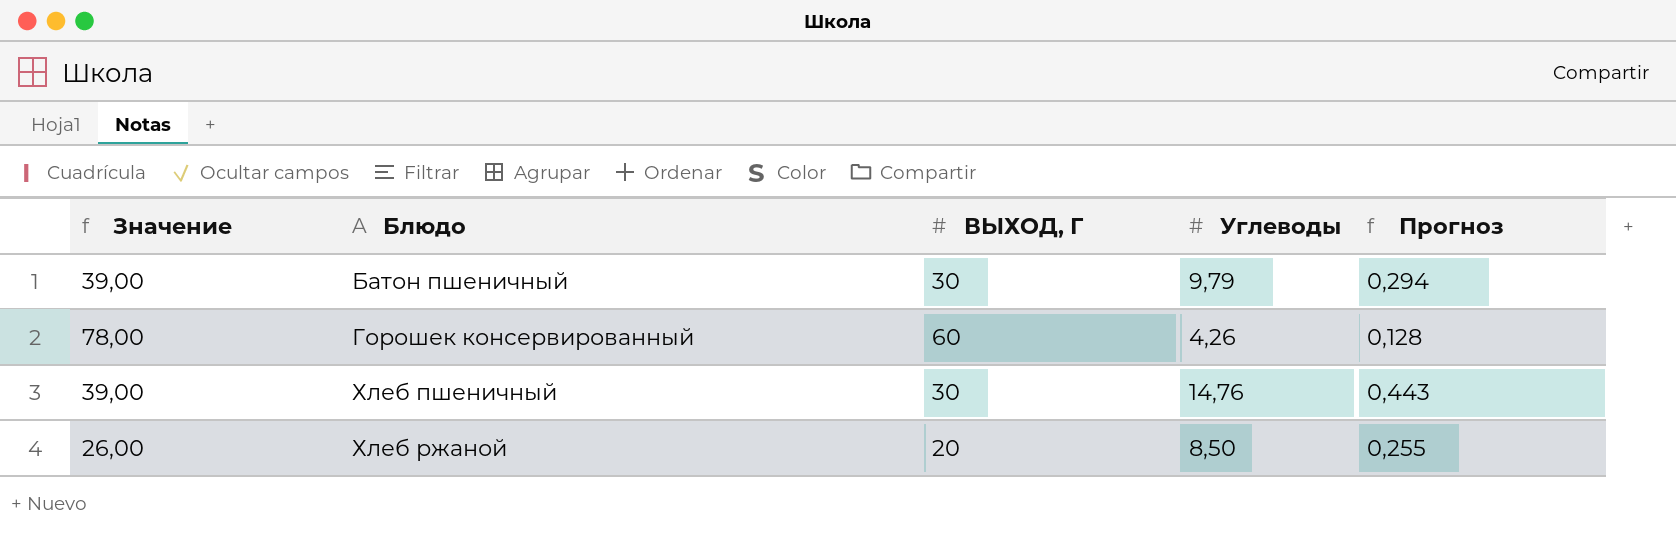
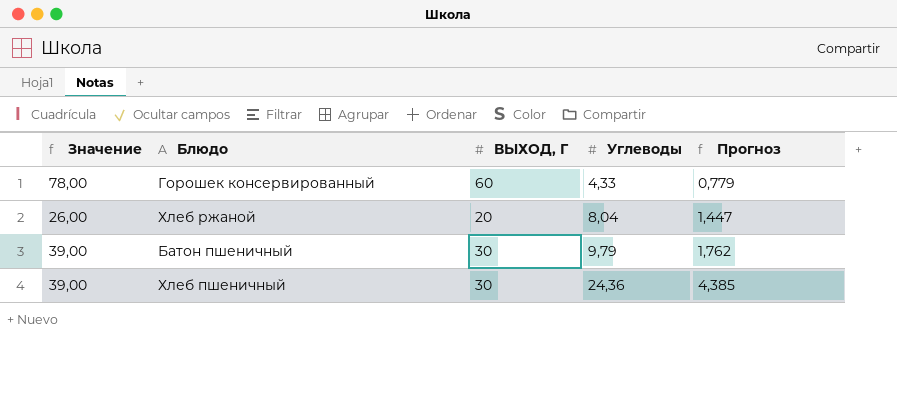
row order: Блюдо ascending -> Углеводы ascending
column Прогноз | formula: [Углеводы] * 0,03 -> [Углеводы] * 0,18
Горошек консервированный | Углеводы: 4,26 -> 4,33
Хлеб ржаной | Углеводы: 8,50 -> 8,04
Хлеб пшеничный | Углеводы: 14,76 -> 24,36

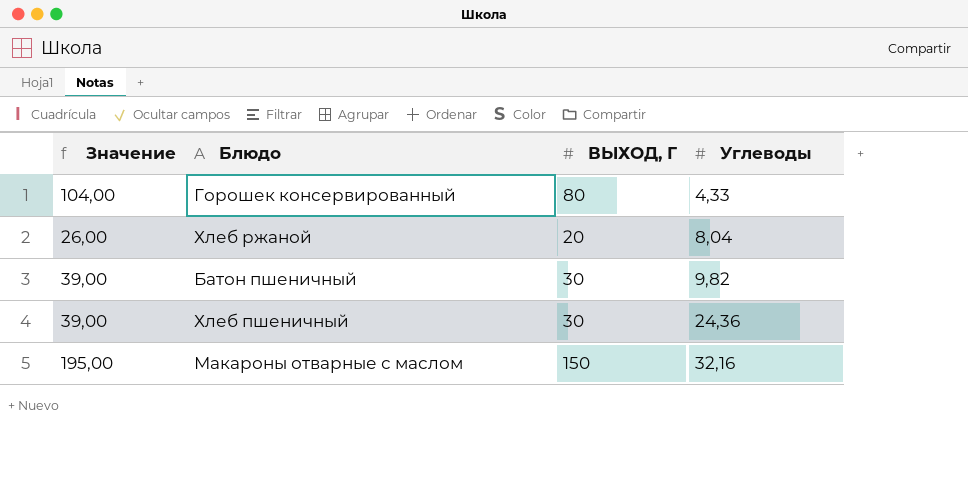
column Прогноз | formula: [Углеводы] * 0,18 -> none
Горошек консервированный | Значение: 78,00 -> 104,00
Горошек консервированный | ВЫХОД, Г: 60 -> 80
Батон пшеничный | Углеводы: 9,79 -> 9,82
row Макароны отварные с маслом: none -> 195,00 | 150 | 32,16

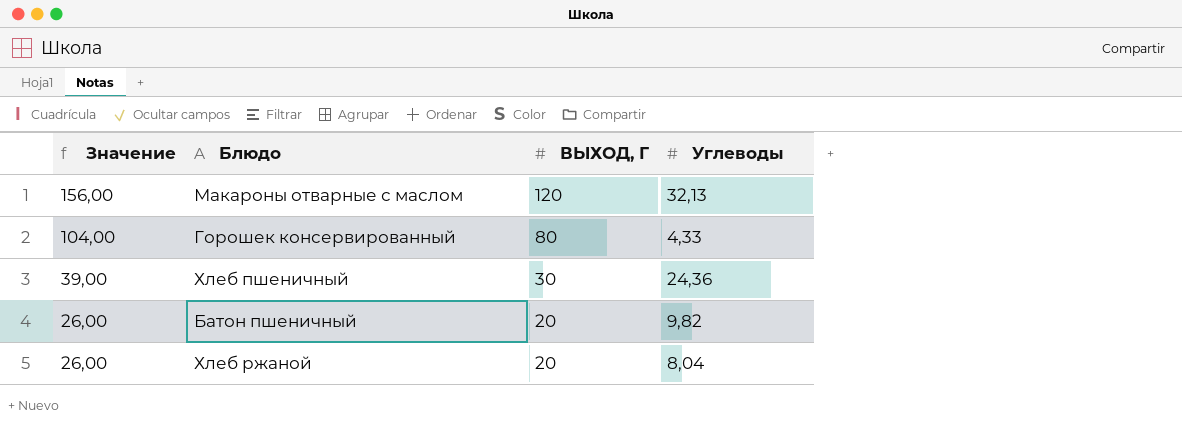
row order: Углеводы ascending -> Значение descending
Макароны отварные с маслом | Значение: 195,00 -> 156,00
Макароны отварные с маслом | ВЫХОД, Г: 150 -> 120
Макароны отварные с маслом | Углеводы: 32,16 -> 32,13
Батон пшеничный | Значение: 39,00 -> 26,00
Батон пшеничный | ВЫХОД, Г: 30 -> 20

